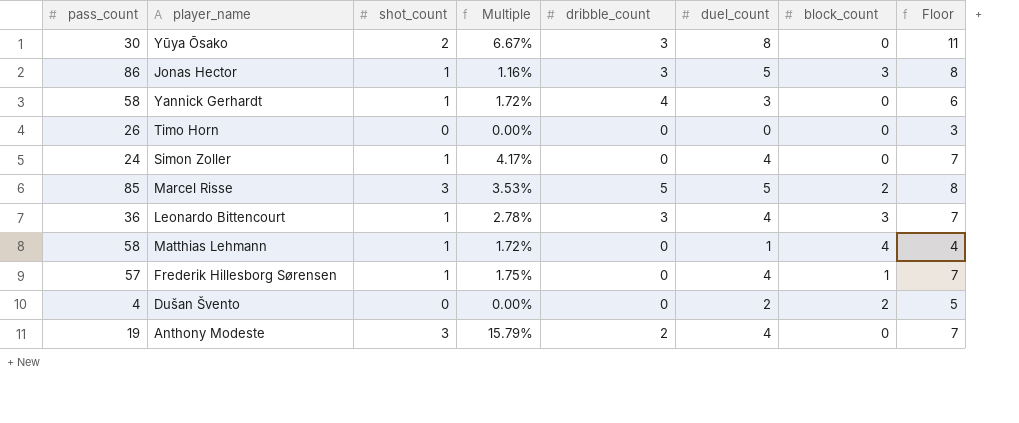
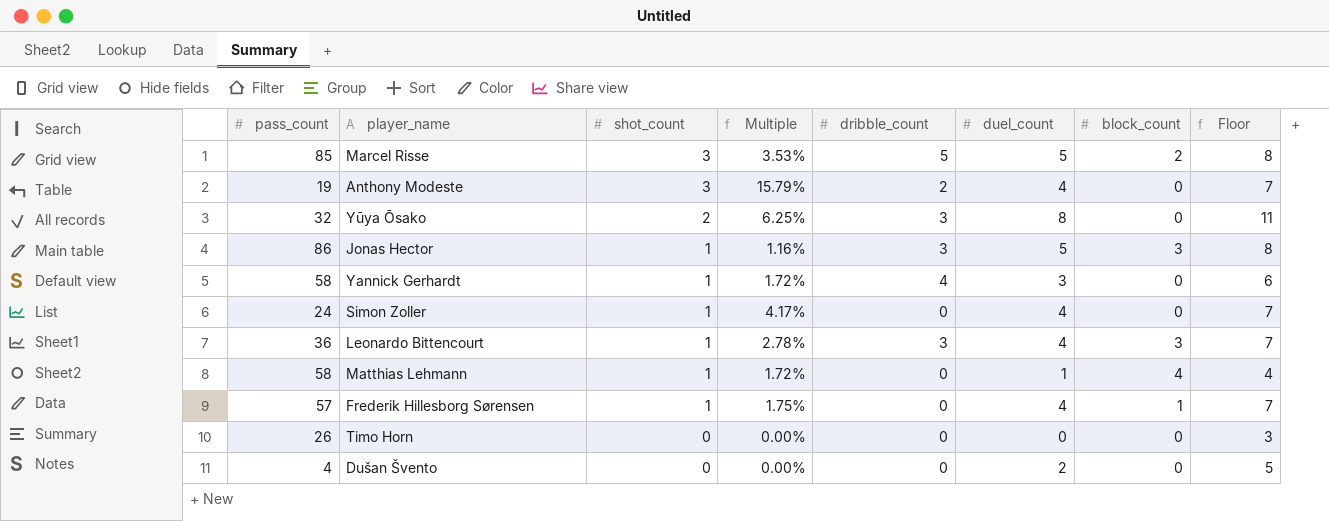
row order: none -> shot_count descending
Yūya Ōsako | pass_count: 30 -> 32
Yūya Ōsako | Multiple: 6.67% -> 6.25%
Dušan Švento | block_count: 2 -> 0

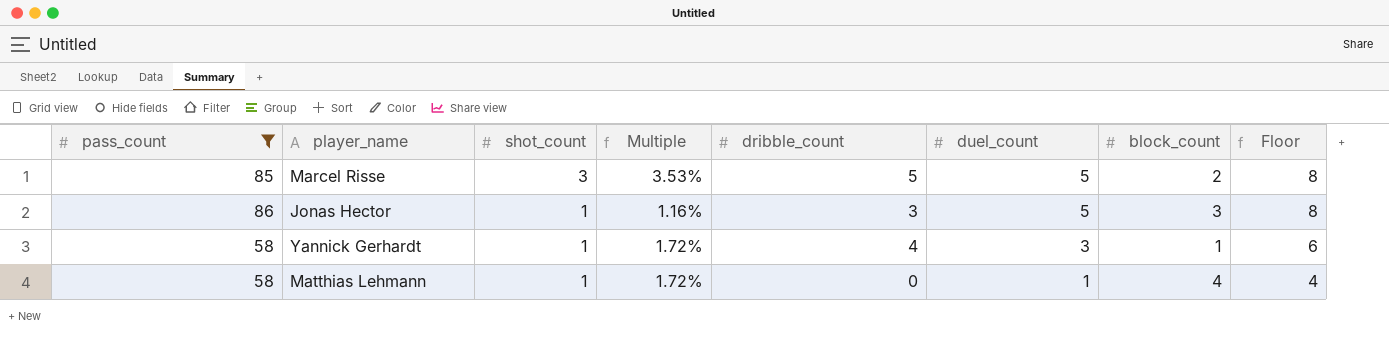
filter: none -> pass_count >= 58
Yannick Gerhardt | block_count: 0 -> 1

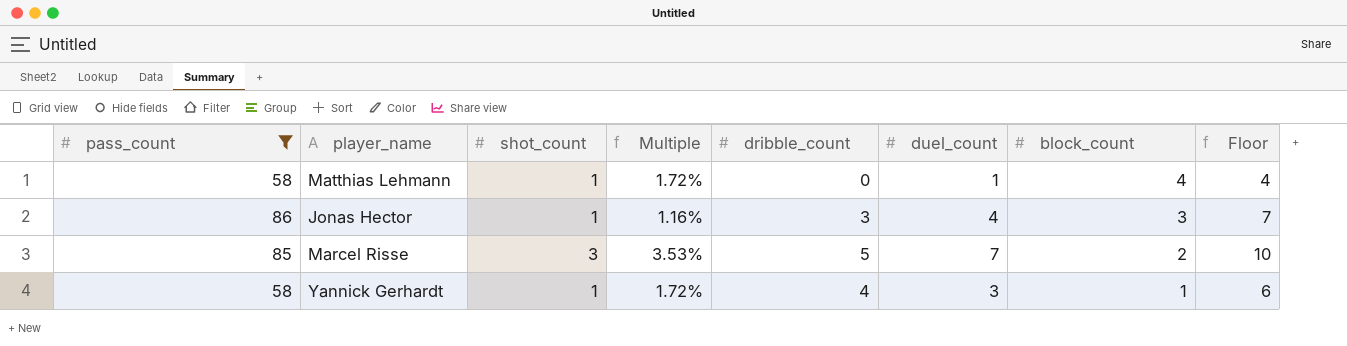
row order: shot_count descending -> block_count descending
Jonas Hector | duel_count: 5 -> 4
Jonas Hector | Floor: 8 -> 7
Marcel Risse | duel_count: 5 -> 7
Marcel Risse | Floor: 8 -> 10

